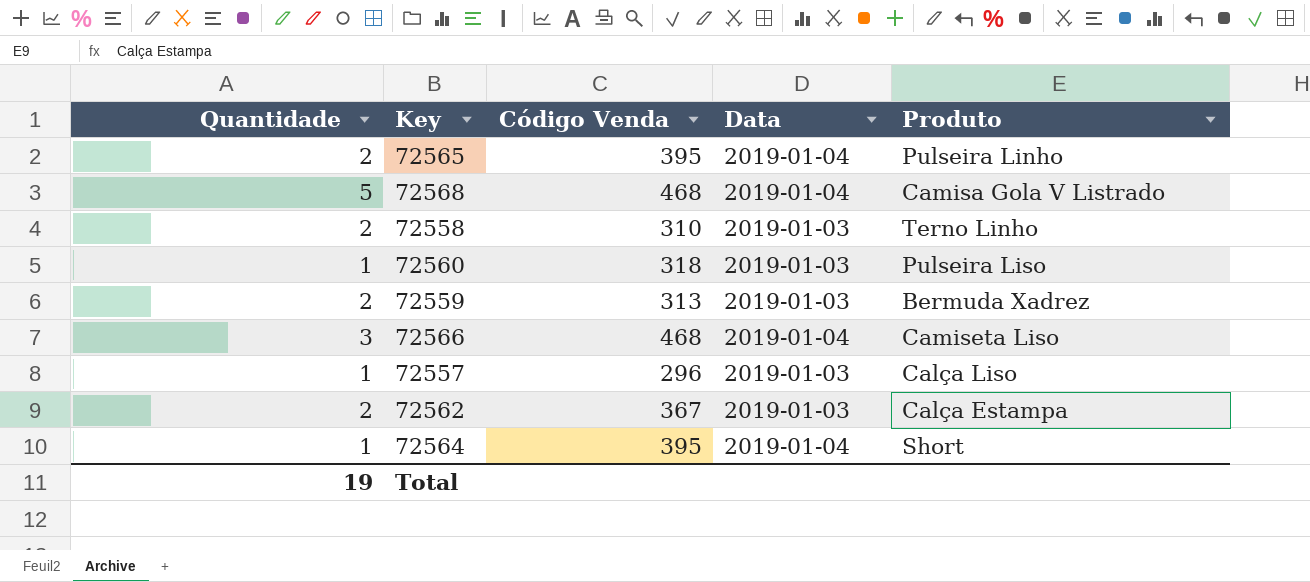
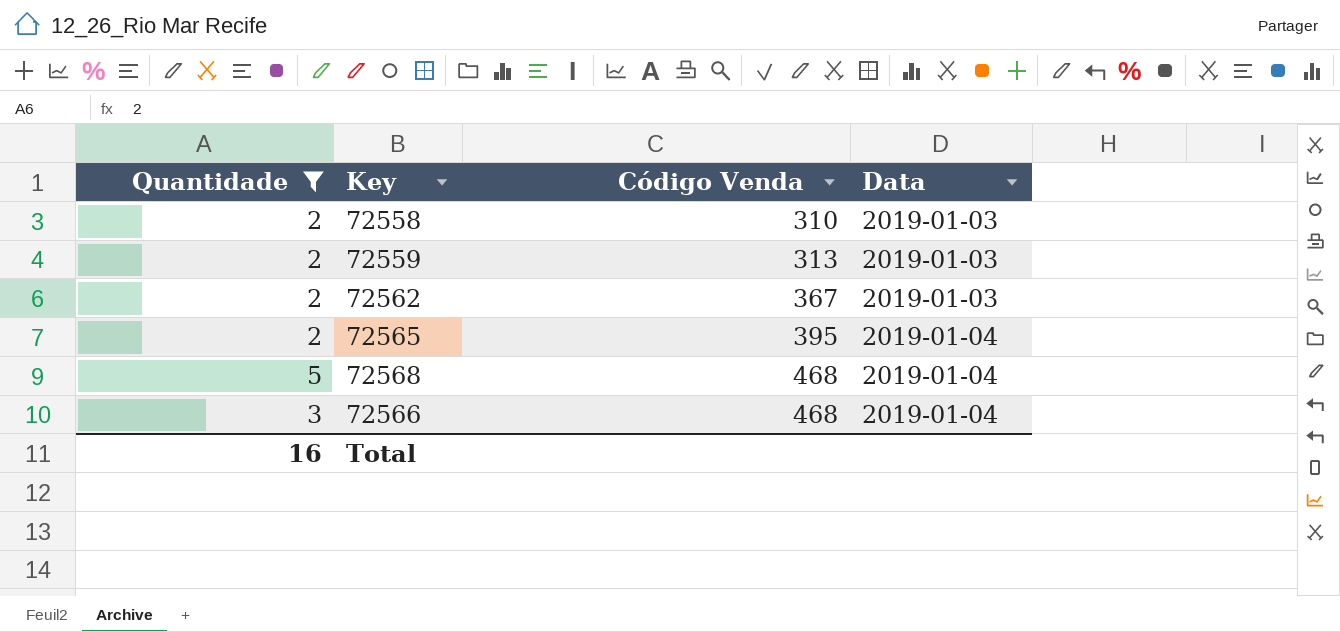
filter: none -> Quantidade != 1
row order: none -> Código Venda ascending
column Produto | position: 5 -> none
Total | Quantidade: 19 -> 16

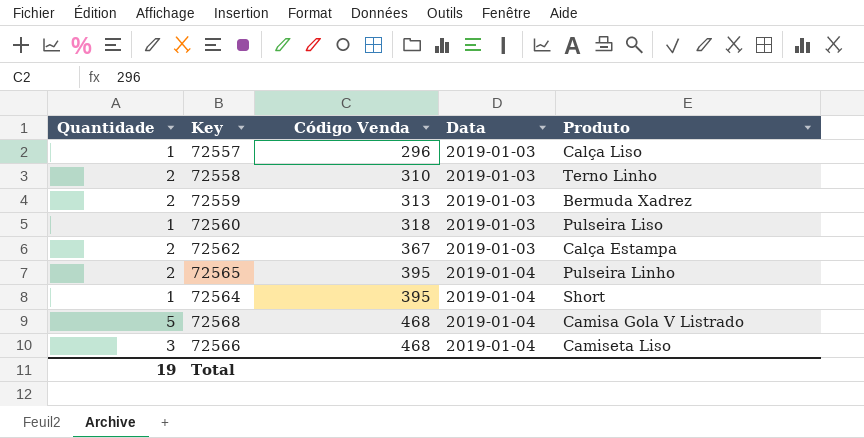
filter: Quantidade != 1 -> none
column Produto | position: none -> 5
Total | Quantidade: 16 -> 19

